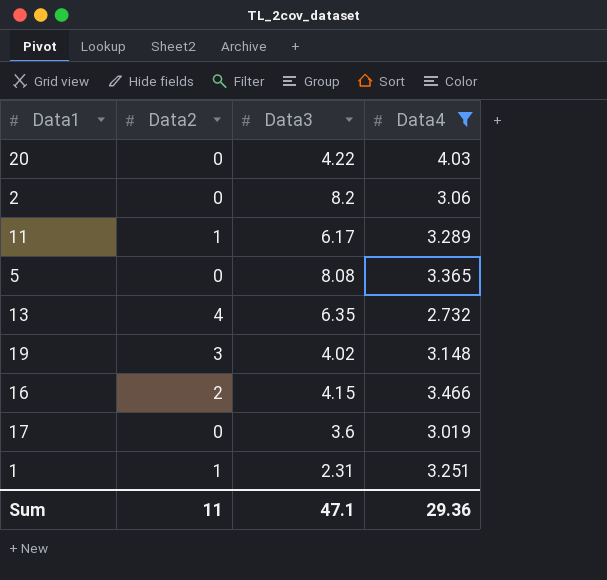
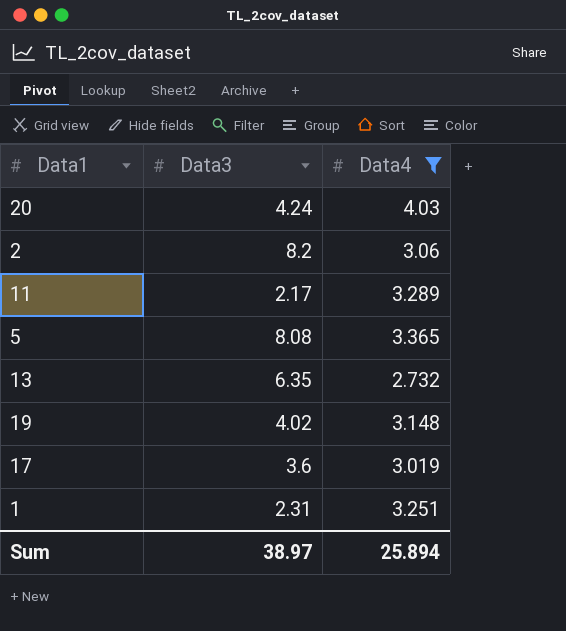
column Data2 | position: 2 -> none
row 16: 2 | 4.15 | 3.466 -> none
20 | Data3: 4.22 -> 4.24
11 | Data3: 6.17 -> 2.17
Sum | Data3: 47.1 -> 38.97
Sum | Data4: 29.36 -> 25.894

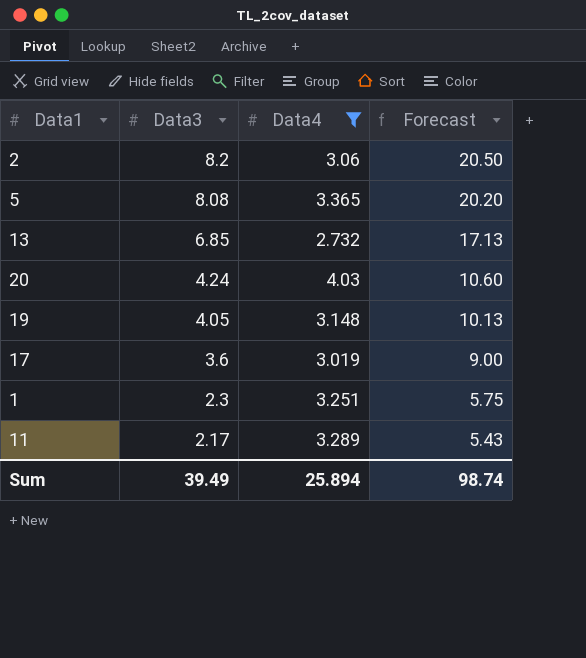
row order: none -> Data3 descending
column Forecast | formula: none -> [Data3] * 2.5
13 | Data3: 6.35 -> 6.85
19 | Data3: 4.02 -> 4.05
1 | Data3: 2.31 -> 2.3
Sum | Data3: 38.97 -> 39.49

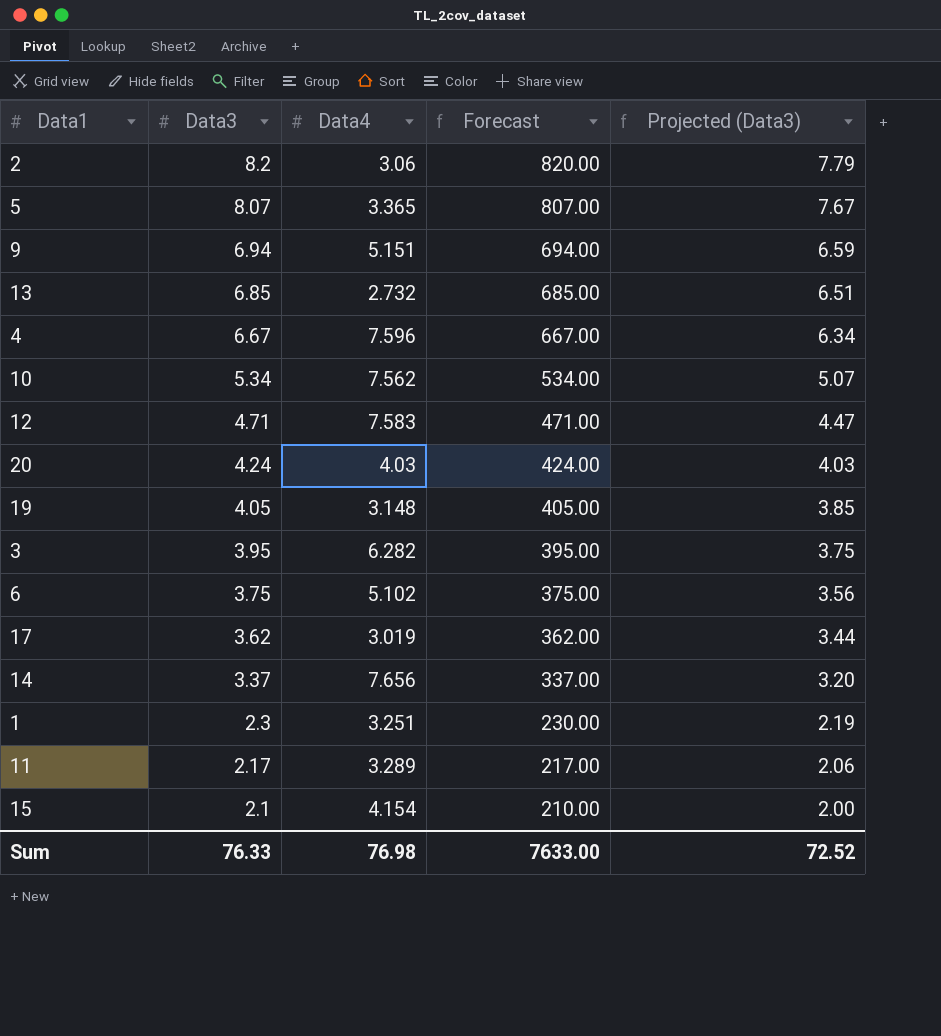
filter: Data4 <= 4.03 -> none
column Forecast | formula: [Data3] * 2.5 -> [Data3] * 100
column Projected (Data3) | formula: none -> [Data3] * 0.95
5 | Data3: 8.08 -> 8.07
17 | Data3: 3.6 -> 3.62
Sum | Data3: 39.49 -> 76.33
Sum | Data4: 25.894 -> 76.98
Sum | Forecast: 98.74 -> 7633.00

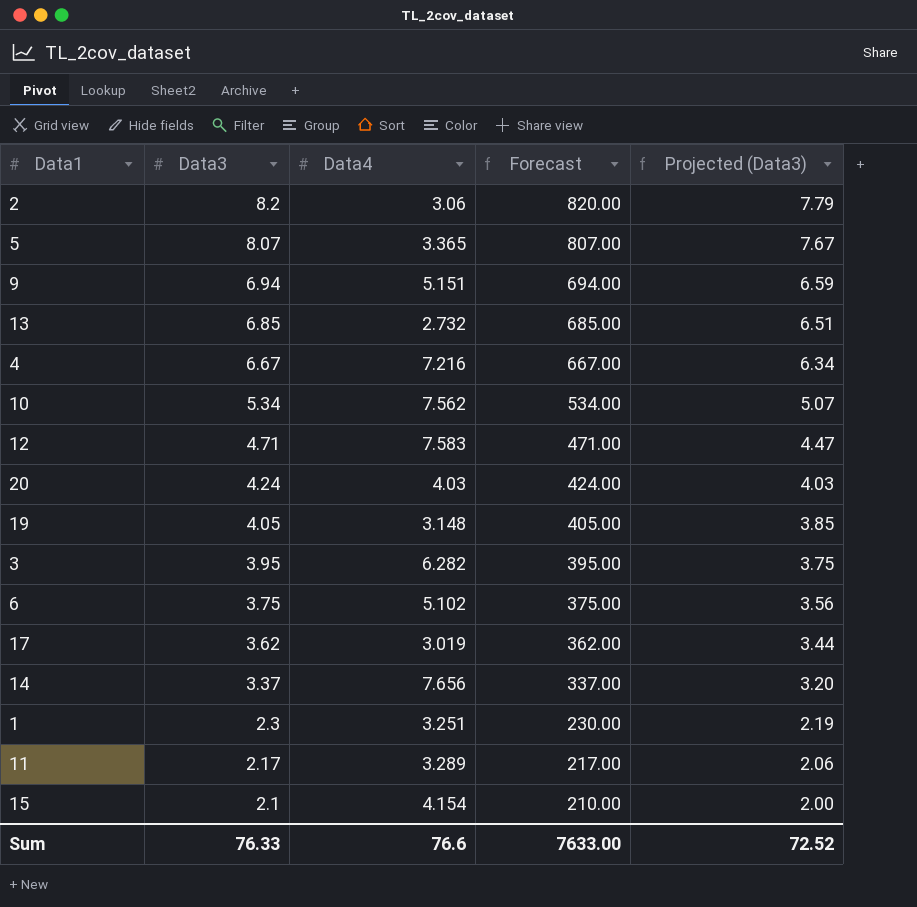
4 | Data4: 7.596 -> 7.216
Sum | Data4: 76.98 -> 76.6

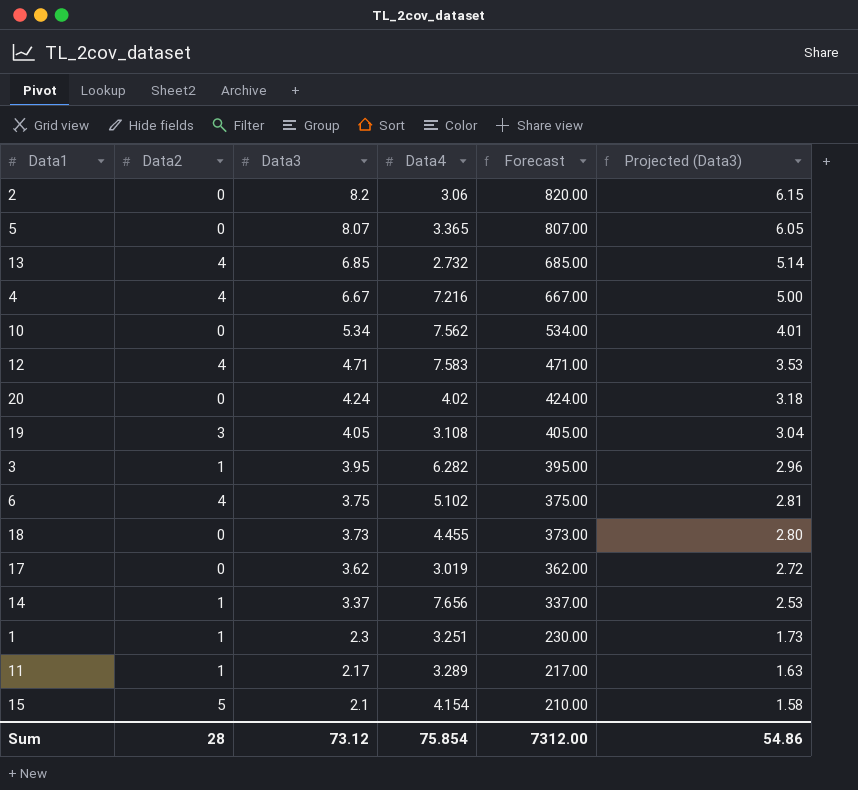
column Data2 | position: none -> 2
column Projected (Data3) | formula: [Data3] * 0.95 -> [Data3] * 0.75
row 9: 6.94 | 5.151 | 694.00 | 6.59 -> none
20 | Data4: 4.03 -> 4.02
19 | Data4: 3.148 -> 3.108
row 18: none -> 0 | 3.73 | 4.455 | 373.00 | 2.80
Sum | Data3: 76.33 -> 73.12
Sum | Data4: 76.6 -> 75.854
Sum | Forecast: 7633.00 -> 7312.00
Sum | Projected (Data3): 72.52 -> 54.86

